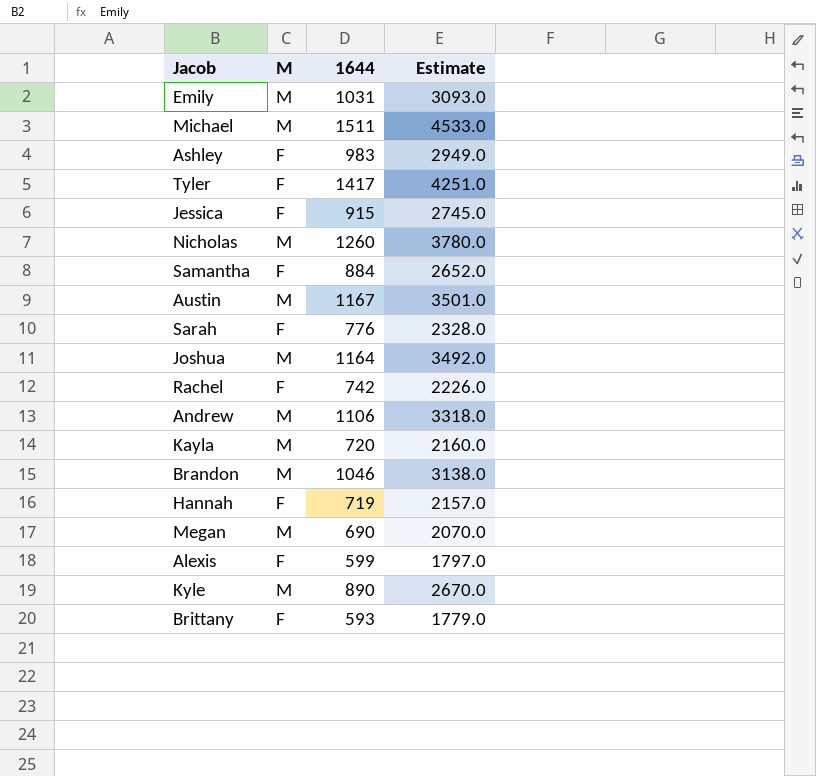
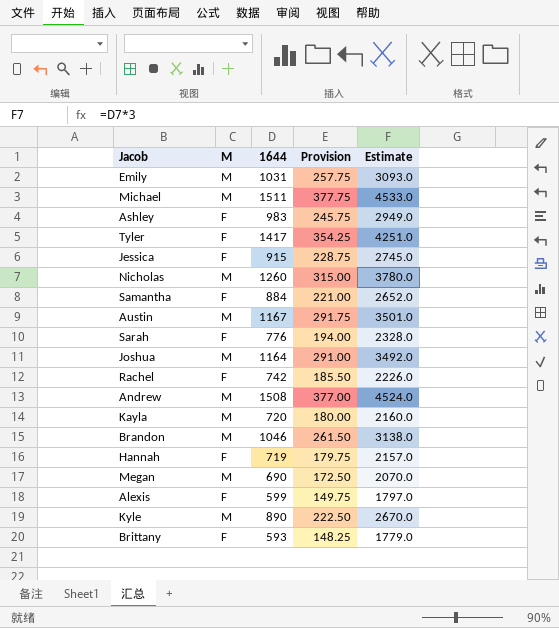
column Provision | formula: none -> [1644] * 0.25
Andrew | 1644: 1106 -> 1508
Andrew | Estimate: 3318.0 -> 4524.0

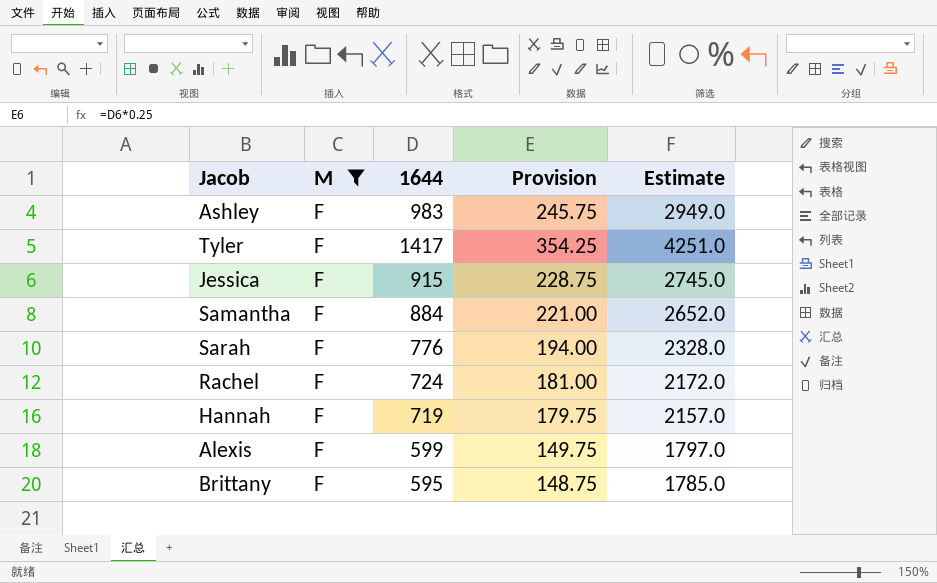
filter: none -> M = F
Rachel | 1644: 742 -> 724
Rachel | Provision: 185.50 -> 181.00
Rachel | Estimate: 2226.0 -> 2172.0
Brittany | 1644: 593 -> 595
Brittany | Provision: 148.25 -> 148.75
Brittany | Estimate: 1779.0 -> 1785.0

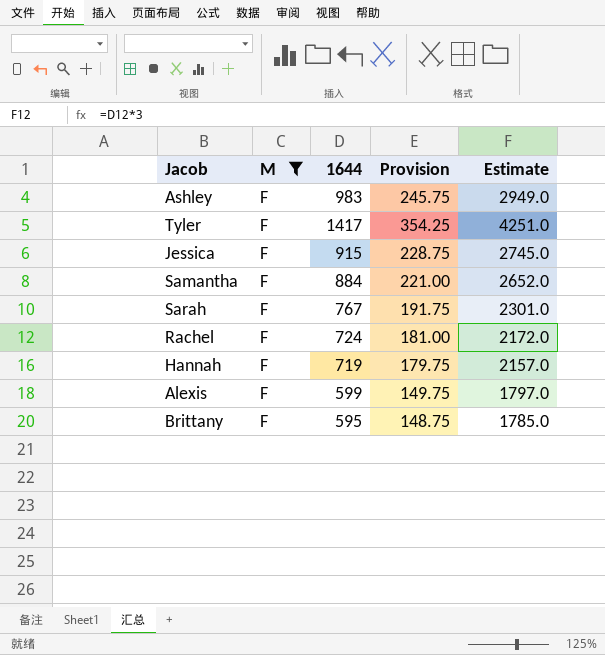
Sarah | 1644: 776 -> 767
Sarah | Provision: 194.00 -> 191.75
Sarah | Estimate: 2328.0 -> 2301.0

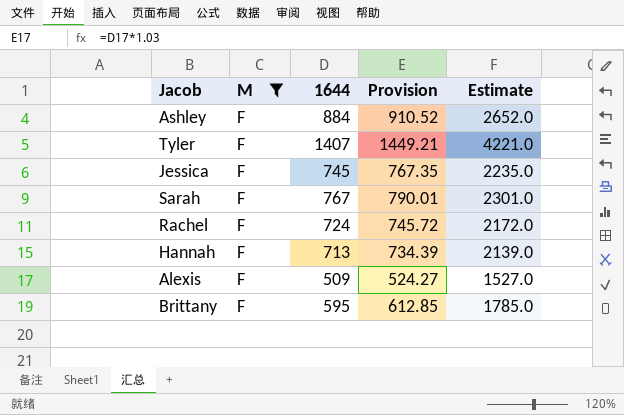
column Provision | formula: [1644] * 0.25 -> [1644] * 1.03
row Samantha: F | 884 | 221.00 | 2652.0 -> none
Ashley | 1644: 983 -> 884
Ashley | Estimate: 2949.0 -> 2652.0
Tyler | 1644: 1417 -> 1407
Tyler | Estimate: 4251.0 -> 4221.0
Jessica | 1644: 915 -> 745
Jessica | Estimate: 2745.0 -> 2235.0
Hannah | 1644: 719 -> 713
Hannah | Estimate: 2157.0 -> 2139.0
Alexis | 1644: 599 -> 509
Alexis | Estimate: 1797.0 -> 1527.0

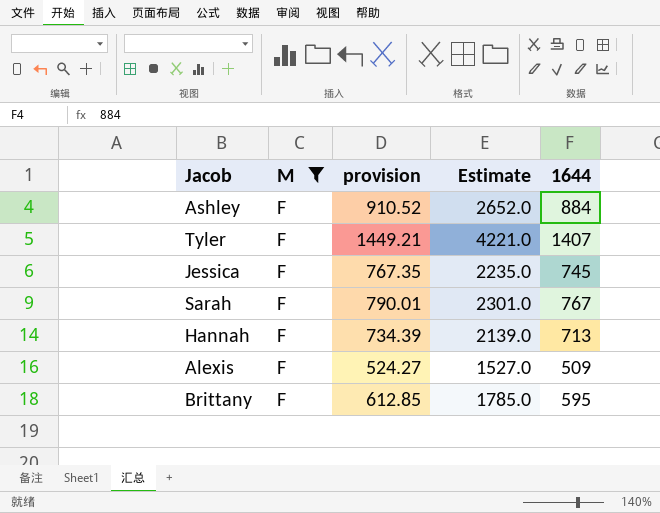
column name: Provision -> provision
column 1644 | position: 3 -> 5
row Rachel: F | 724 | 745.72 | 2172.0 -> none

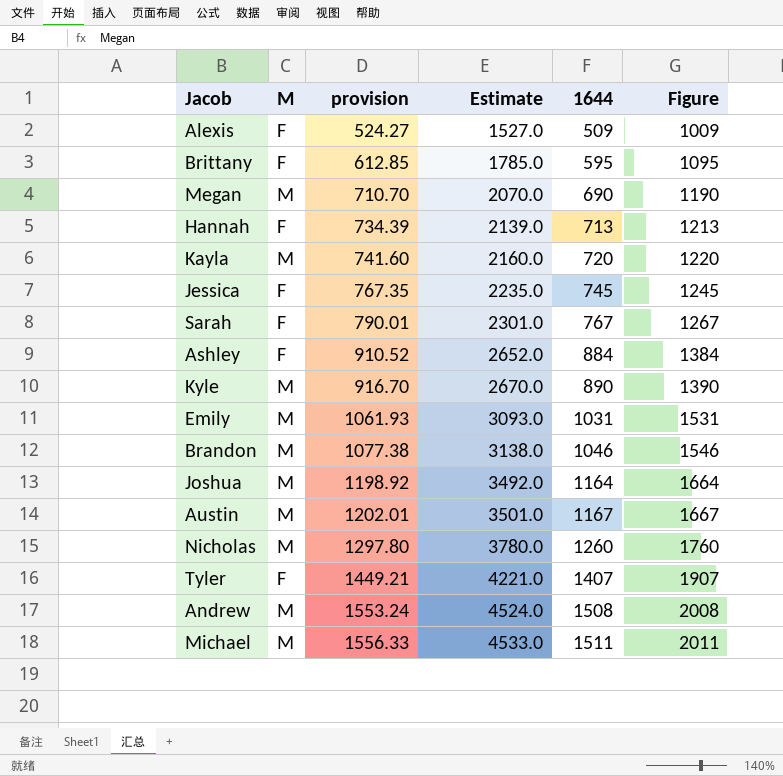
filter: M = F -> none
row order: none -> provision ascending
column Figure | formula: none -> [1644] + 500

